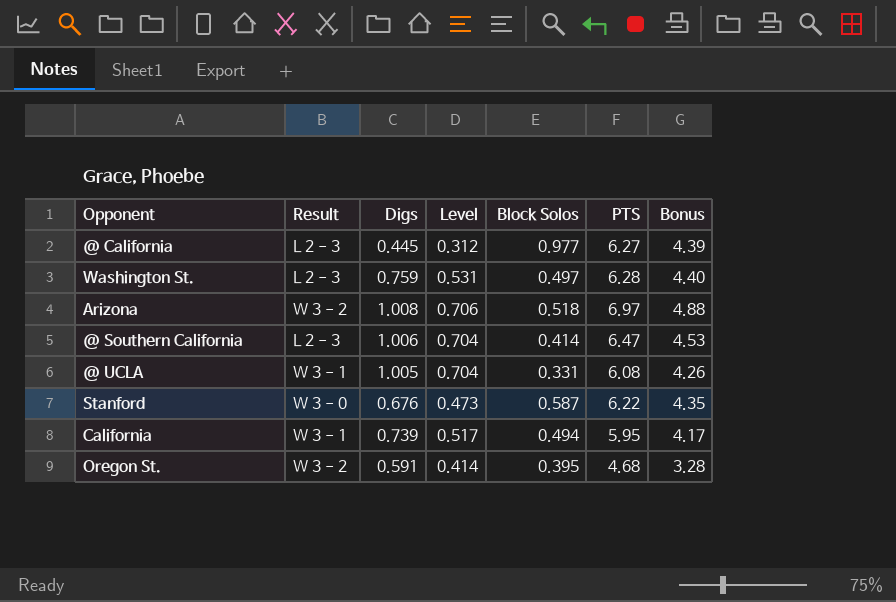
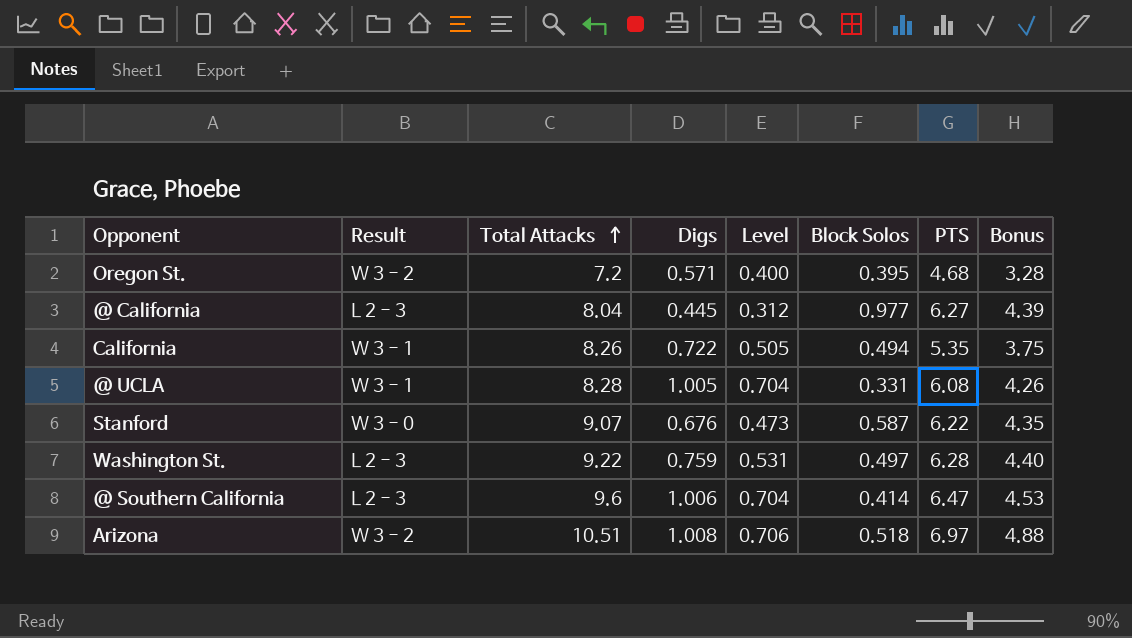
row order: none -> Total Attacks ascending
column Total Attacks | position: none -> 3
Oregon St. | Digs: 0.591 -> 0.571
Oregon St. | Level: 0.414 -> 0.400
California | Digs: 0.739 -> 0.722
California | Level: 0.517 -> 0.505
California | PTS: 5.95 -> 5.35
California | Bonus: 4.17 -> 3.75

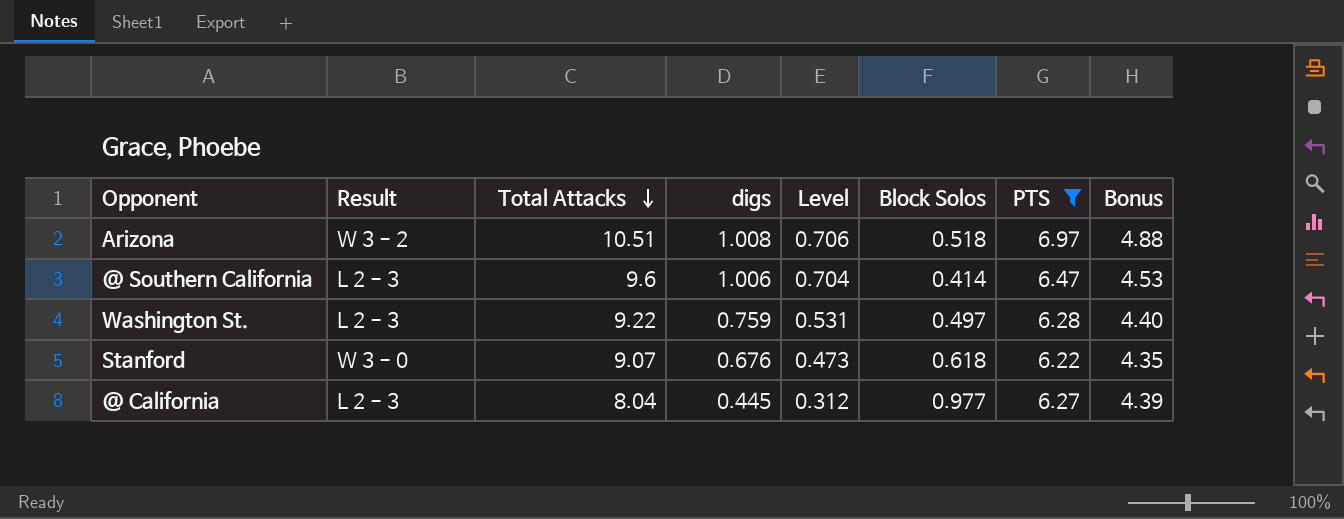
filter: none -> PTS >= 6.22
row order: Total Attacks ascending -> Total Attacks descending
column name: Digs -> digs
Stanford | Block Solos: 0.587 -> 0.618

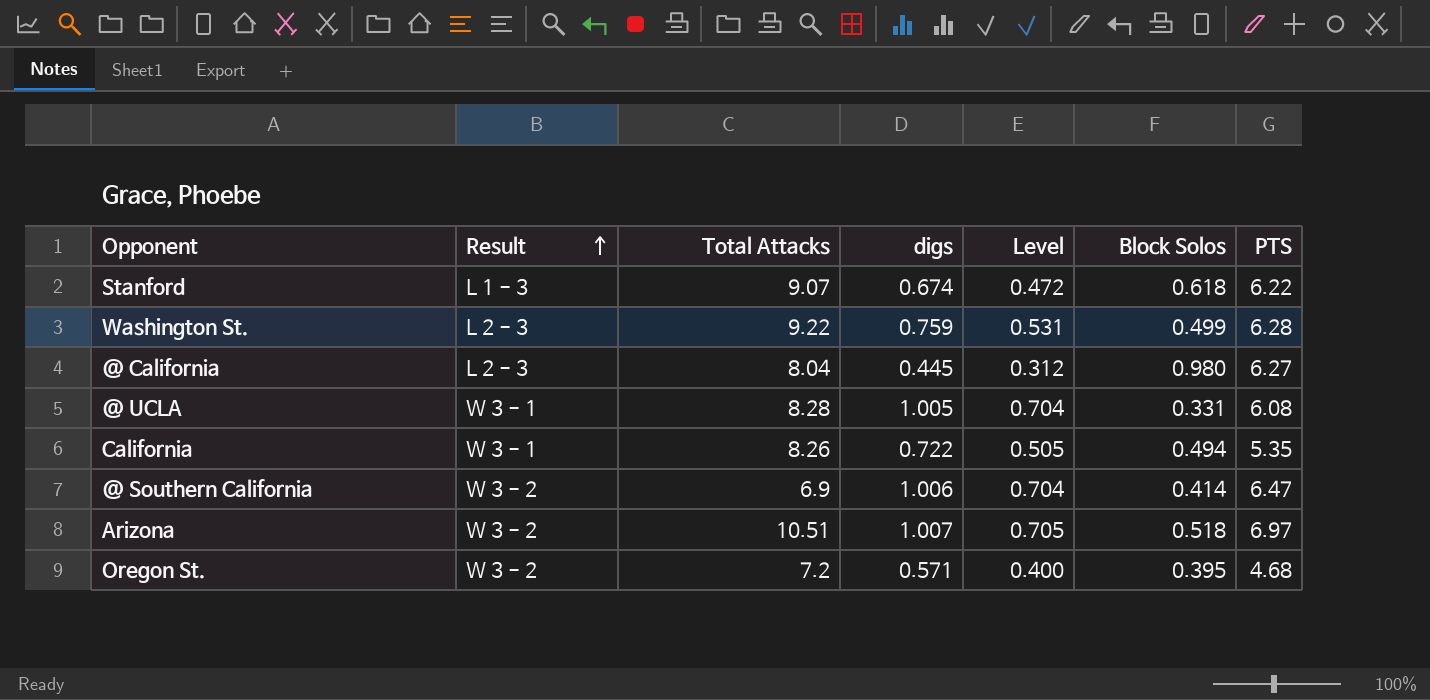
filter: PTS >= 6.22 -> none
row order: Total Attacks descending -> Result ascending
column Bonus | formula: [PTS] * 0.7 -> none
Stanford | Result: W 3 - 0 -> L 1 - 3
Stanford | digs: 0.676 -> 0.674
Stanford | Level: 0.473 -> 0.472
Washington St. | Block Solos: 0.497 -> 0.499
@ California | Block Solos: 0.977 -> 0.980
@ Southern California | Result: L 2 - 3 -> W 3 - 2
@ Southern California | Total Attacks: 9.6 -> 6.9
Arizona | digs: 1.008 -> 1.007
Arizona | Level: 0.706 -> 0.705

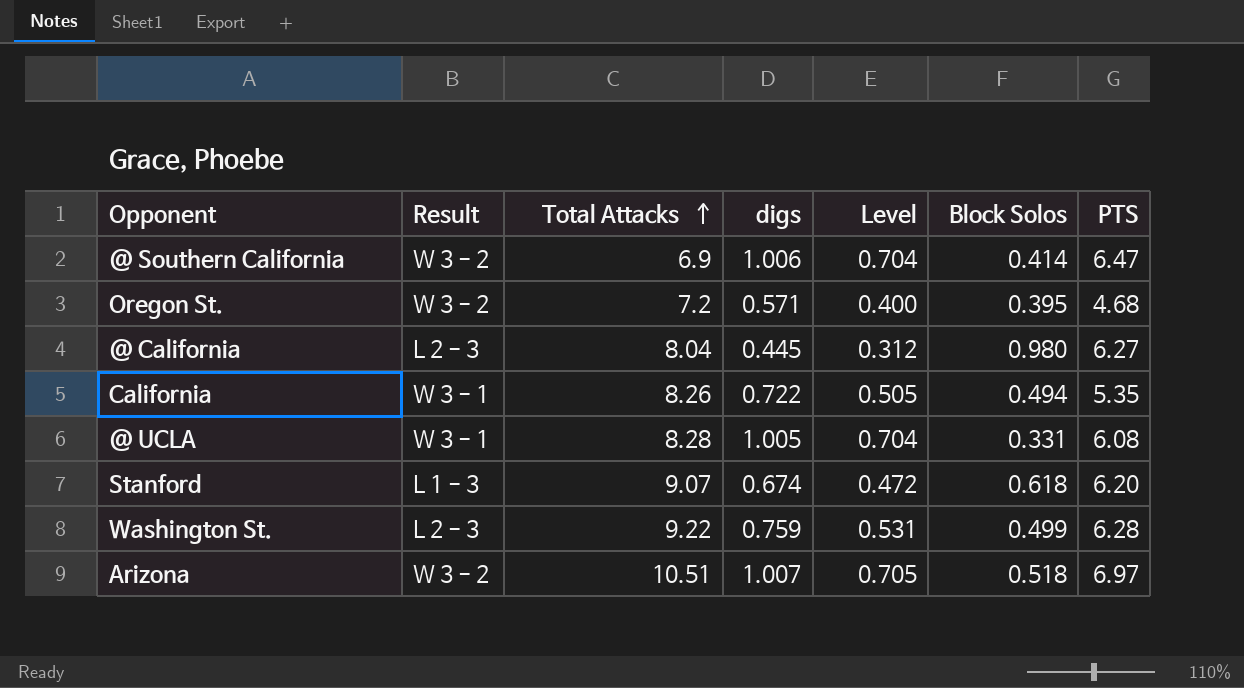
row order: Result ascending -> Total Attacks ascending
Stanford | PTS: 6.22 -> 6.20

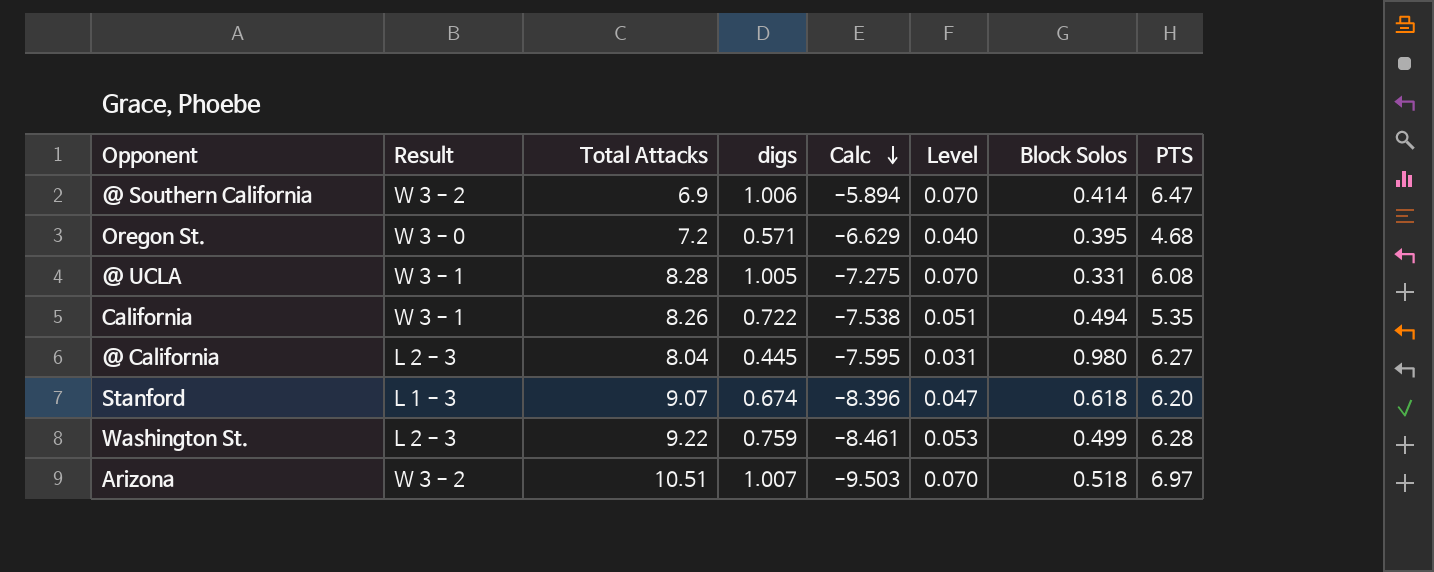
row order: Total Attacks ascending -> Calc descending
column Calc | formula: none -> [digs] - [Total Attacks]
column Level | formula: [digs] * 0.7 -> [digs] * 0.07
Oregon St. | Result: W 3 - 2 -> W 3 - 0

